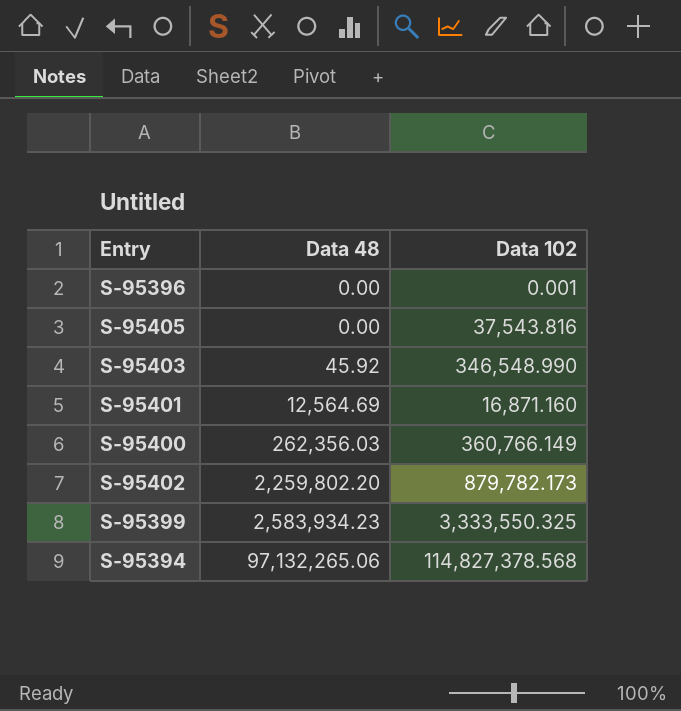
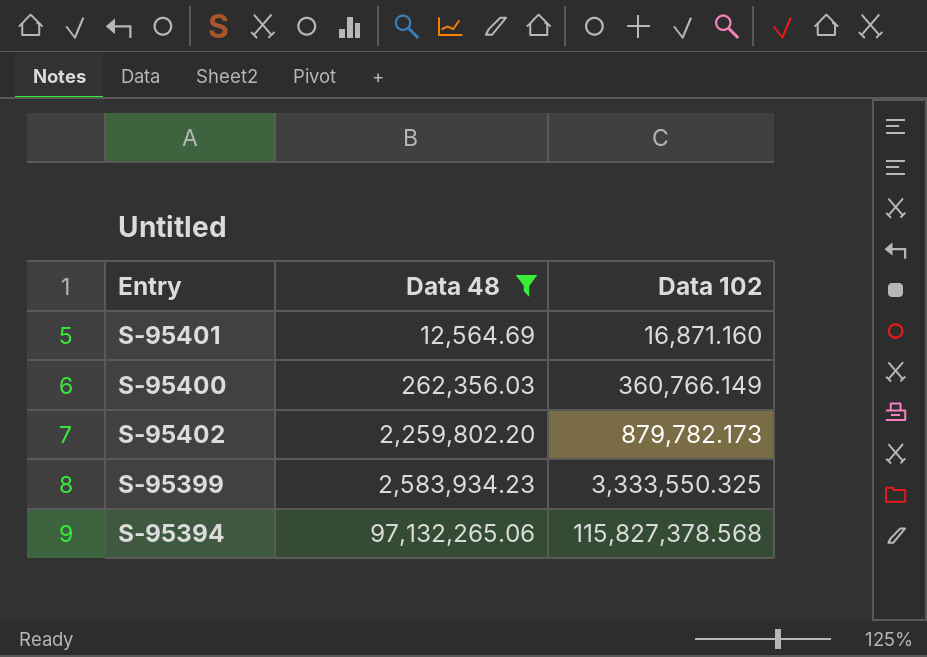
filter: none -> Data 48 >= 12,564.69
S-95394 | Data 102: 114,827,378.568 -> 115,827,378.568

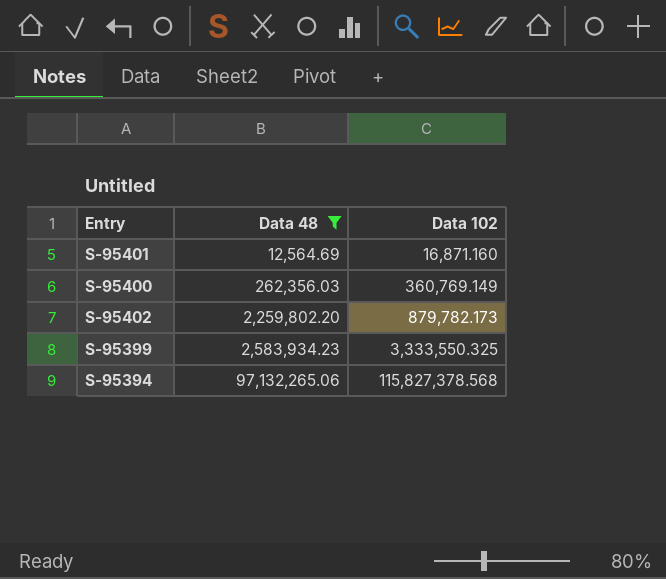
S-95400 | Data 102: 360,766.149 -> 360,769.149

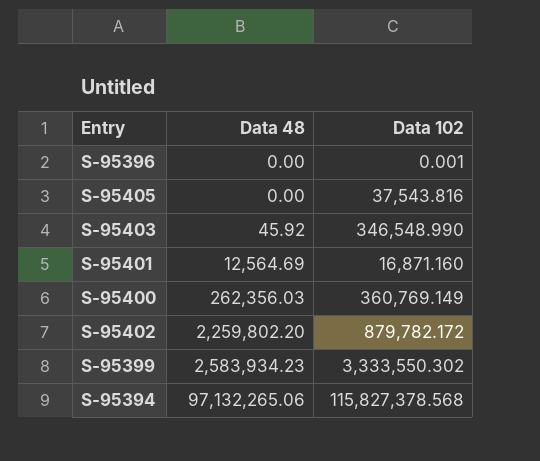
filter: Data 48 >= 12,564.69 -> none
S-95402 | Data 102: 879,782.173 -> 879,782.172
S-95399 | Data 102: 3,333,550.325 -> 3,333,550.302

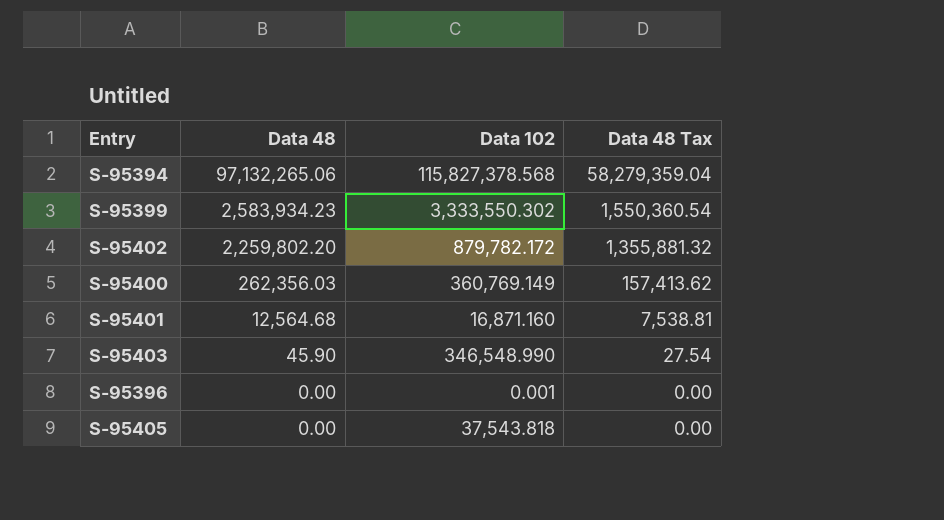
row order: Data 48 ascending -> Data 48 descending
column Data 48 Tax | formula: none -> [Data 48] * 0.6
S-95401 | Data 48: 12,564.69 -> 12,564.68
S-95403 | Data 48: 45.92 -> 45.90
S-95405 | Data 102: 37,543.816 -> 37,543.818

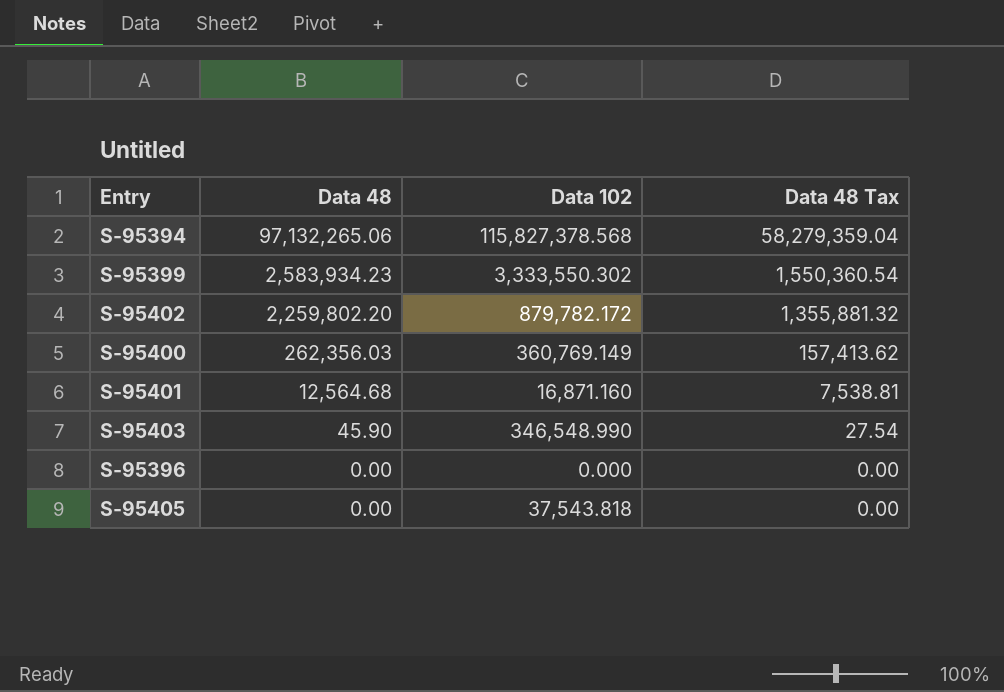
S-95396 | Data 102: 0.001 -> 0.000

